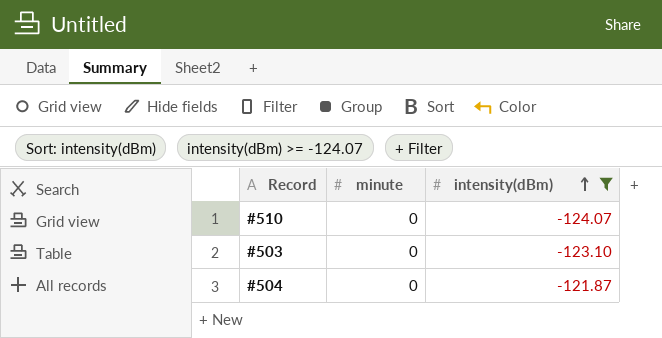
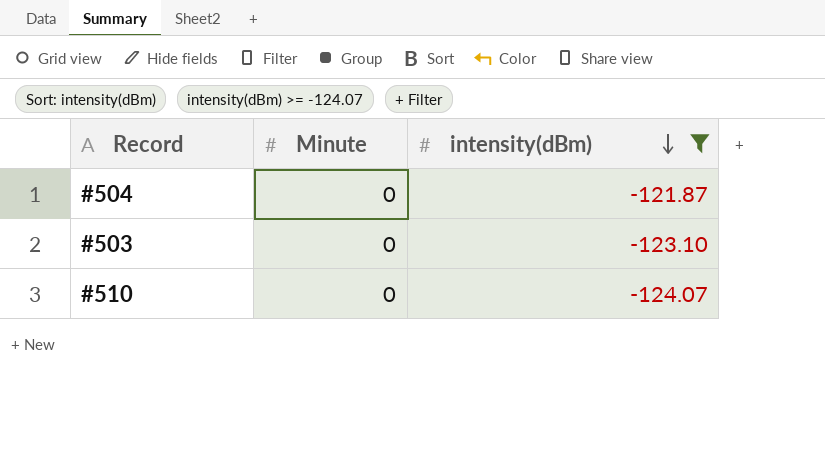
row order: intensity(dBm) ascending -> intensity(dBm) descending
column name: minute -> Minute

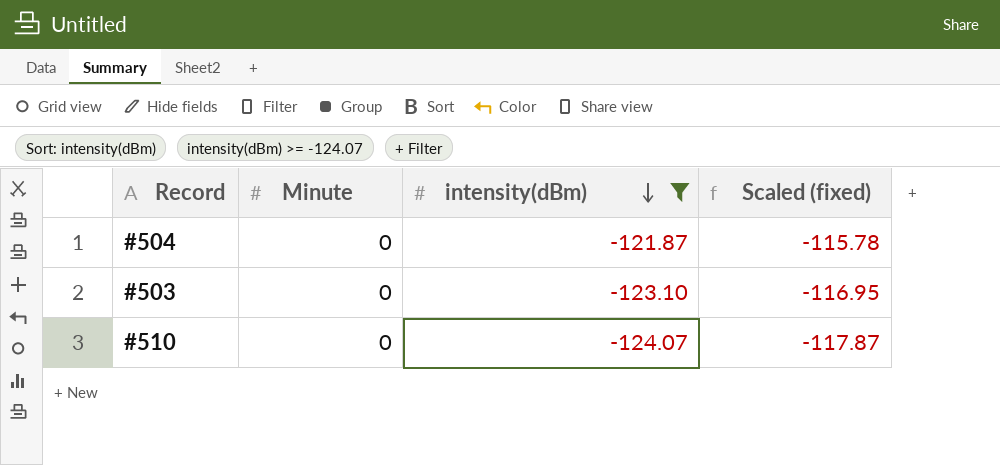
column Scaled (fixed) | formula: none -> [intensity(dBm)] * 0.95

